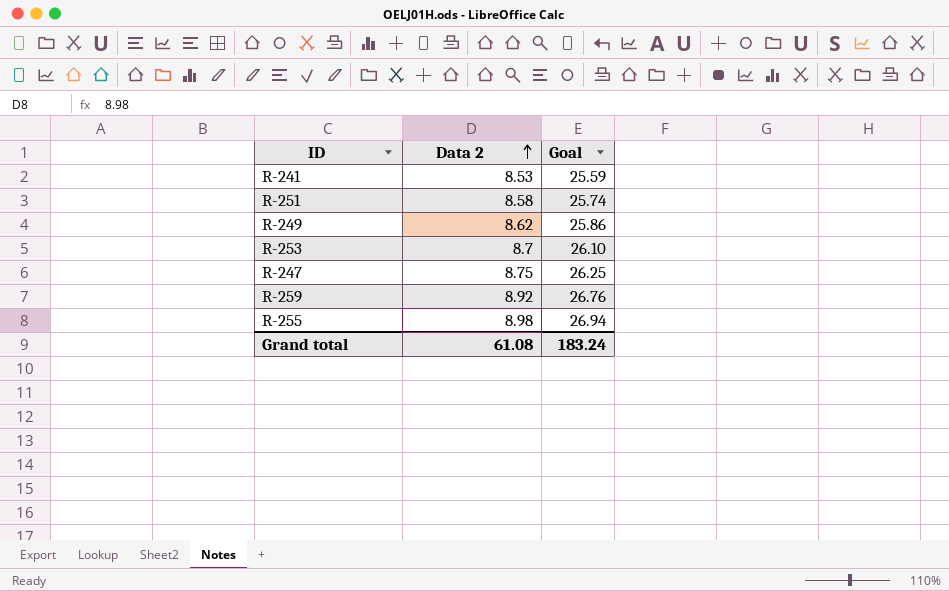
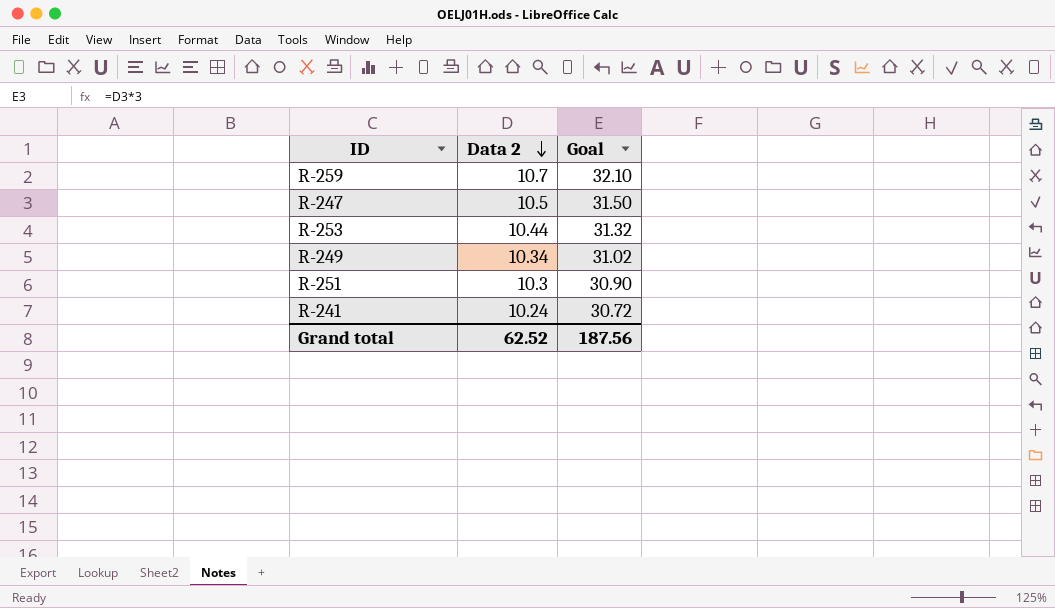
row order: Data 2 ascending -> Data 2 descending
row R-255: 8.98 | 26.94 -> none
R-259 | Data 2: 8.92 -> 10.7
R-259 | Goal: 26.76 -> 32.10
R-247 | Data 2: 8.75 -> 10.5
R-247 | Goal: 26.25 -> 31.50
R-253 | Data 2: 8.7 -> 10.44
R-253 | Goal: 26.10 -> 31.32
R-249 | Data 2: 8.62 -> 10.34
R-249 | Goal: 25.86 -> 31.02
R-251 | Data 2: 8.58 -> 10.3
R-251 | Goal: 25.74 -> 30.90
R-241 | Data 2: 8.53 -> 10.24
R-241 | Goal: 25.59 -> 30.72
Grand total | Data 2: 61.08 -> 62.52
Grand total | Goal: 183.24 -> 187.56

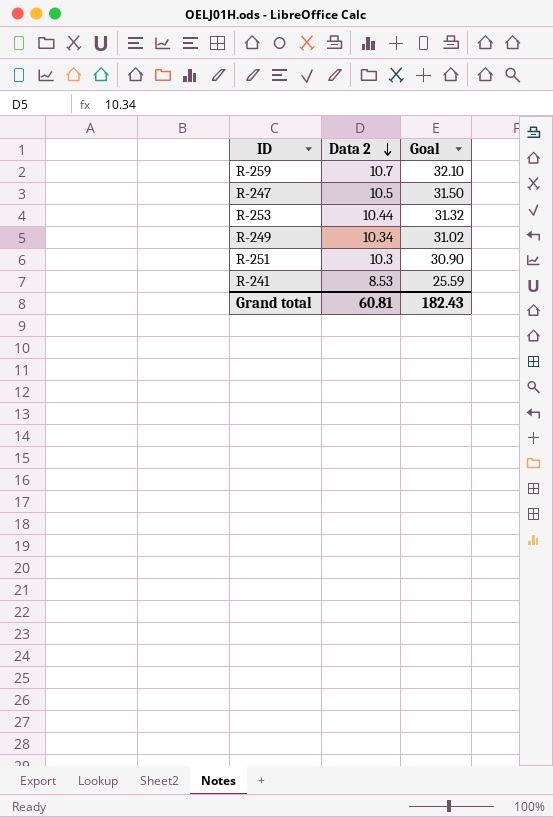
R-241 | Data 2: 10.24 -> 8.53
R-241 | Goal: 30.72 -> 25.59
Grand total | Data 2: 62.52 -> 60.81
Grand total | Goal: 187.56 -> 182.43

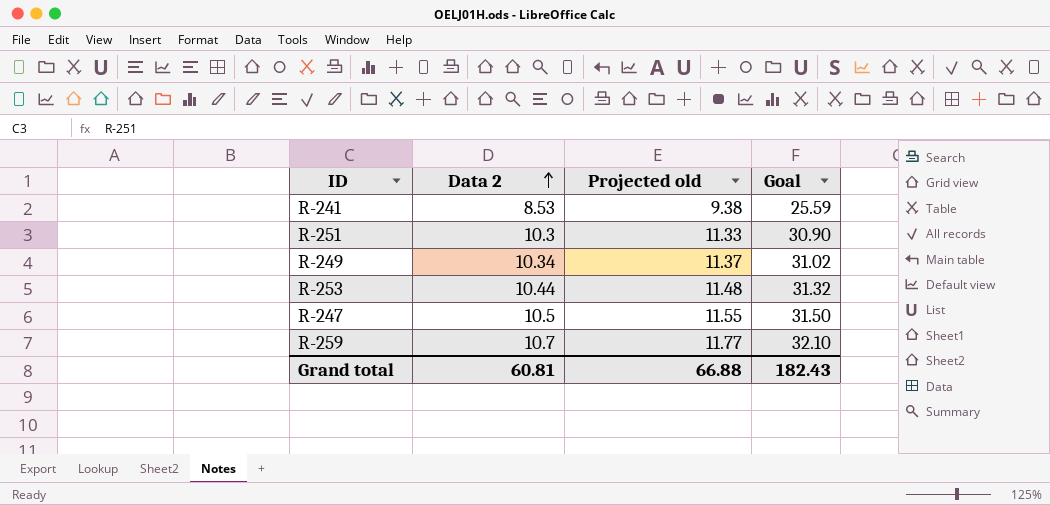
row order: Data 2 descending -> Data 2 ascending
column Projected old | formula: none -> [Data 2] * 1.1

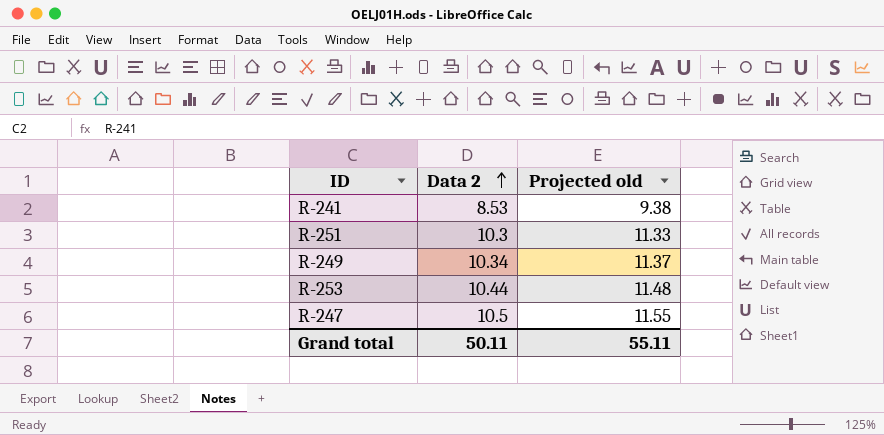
column Goal | formula: [Data 2] * 3 -> none
row R-259: 10.7 | 11.77 | 32.10 -> none
Grand total | Data 2: 60.81 -> 50.11
Grand total | Projected old: 66.88 -> 55.11

